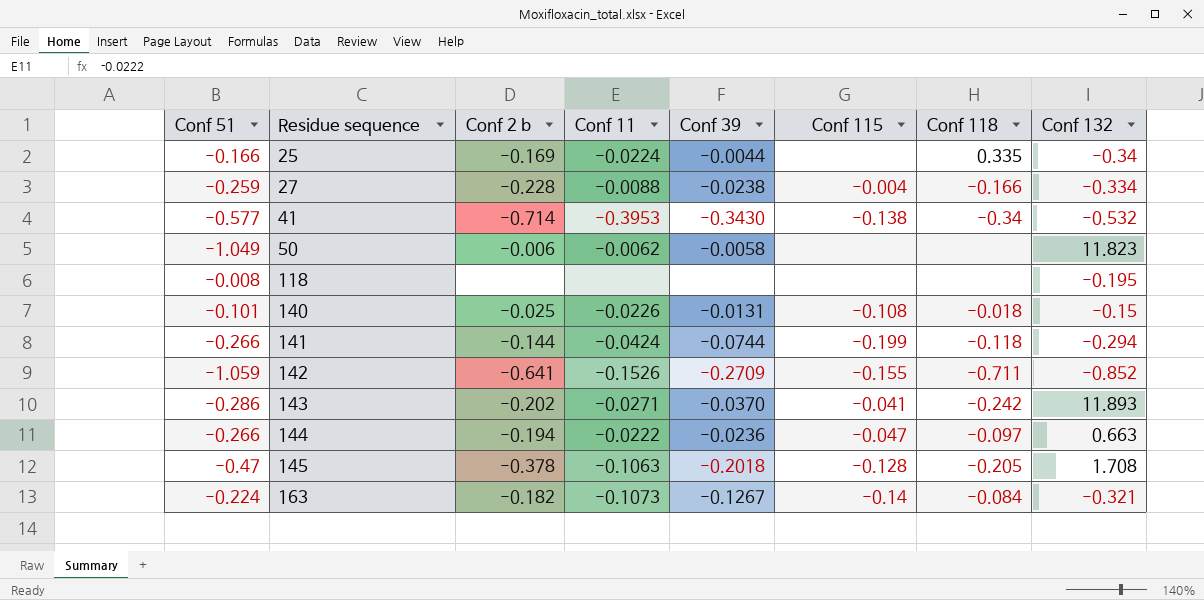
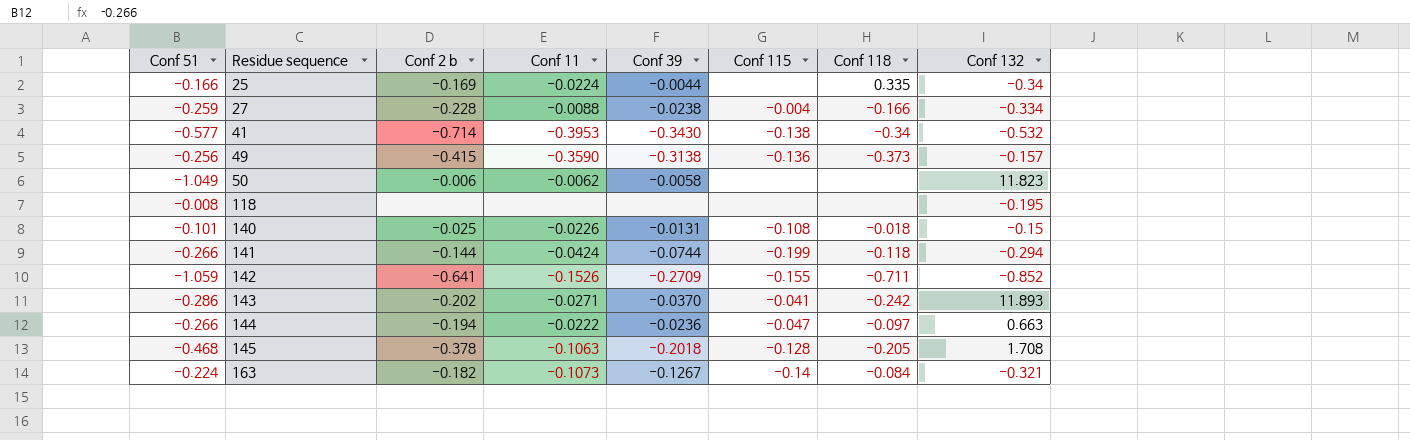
row 49: none -> -0.256 | -0.415 | -0.3590 | -0.3138 | -0.136 | -0.373 | -0.157
145 | Conf 51: -0.47 -> -0.468

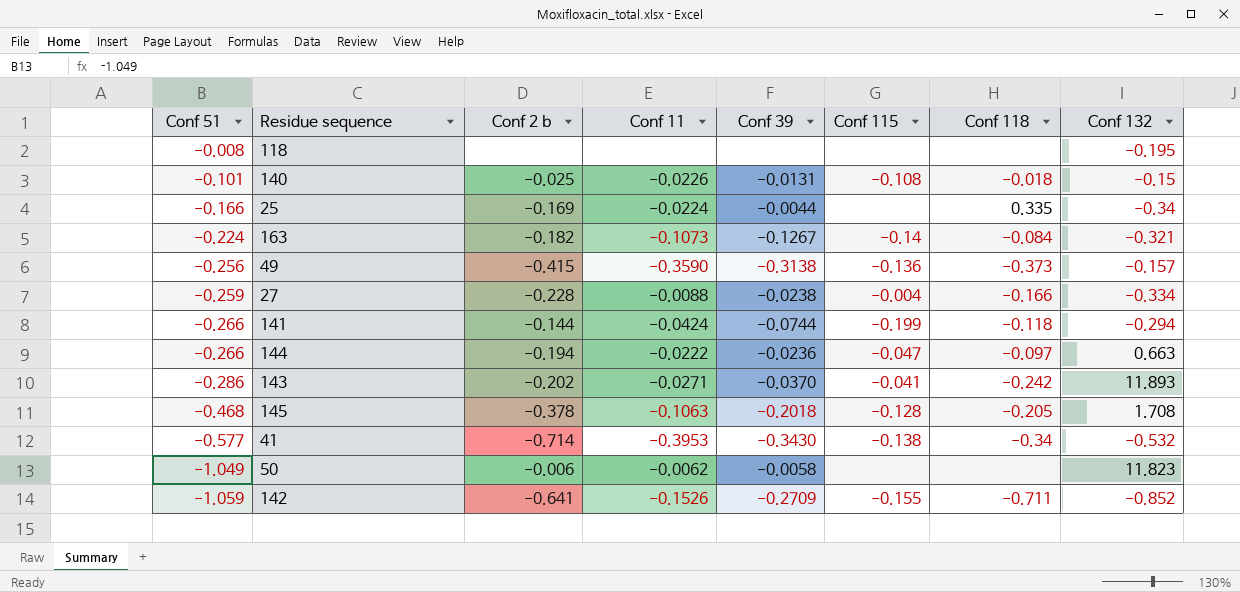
row order: Residue sequence ascending -> Conf 51 descending

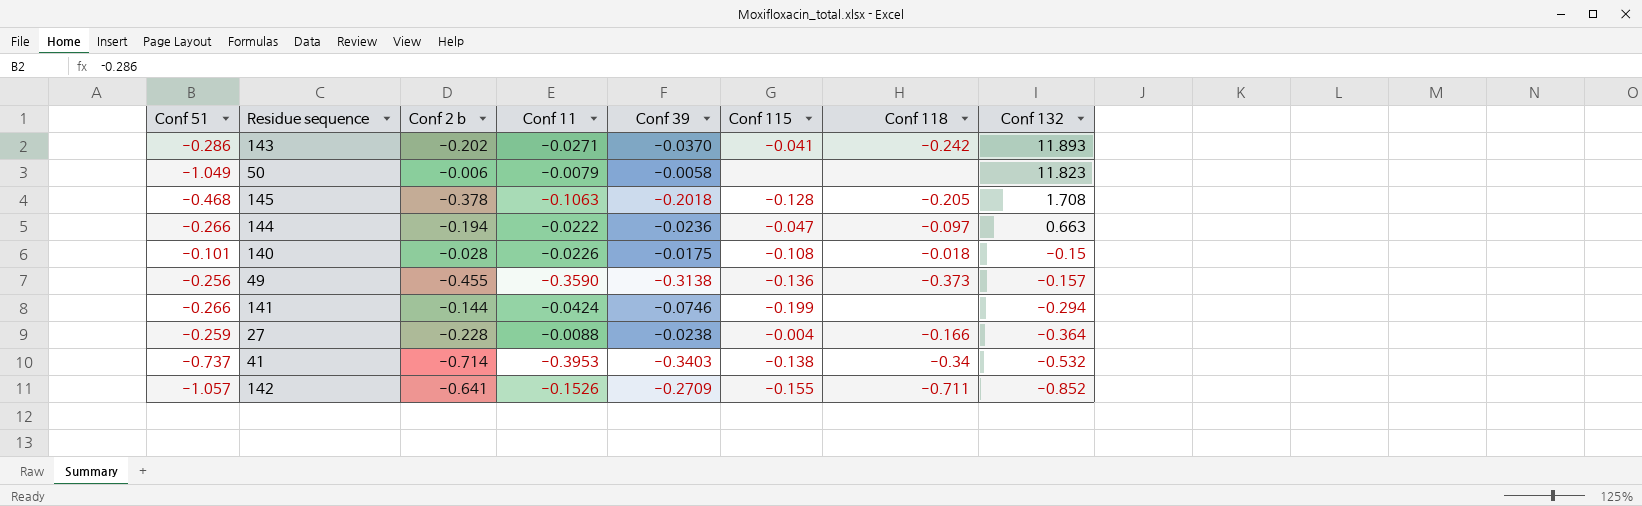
row order: Conf 51 descending -> Conf 132 descending
row 118: -0.008 | none | none | none | none | none | -0.195 -> none
row 25: -0.166 | -0.169 | -0.0224 | -0.0044 | none | 0.335 | -0.34 -> none
row 163: -0.224 | -0.182 | -0.1073 | -0.1267 | -0.14 | -0.084 | -0.321 -> none
50 | Conf 11: -0.0062 -> -0.0079
140 | Conf 2 b: -0.025 -> -0.028
140 | Conf 39: -0.0131 -> -0.0175
49 | Conf 2 b: -0.415 -> -0.455
141 | Conf 39: -0.0744 -> -0.0746
141 | Conf 118: -0.118 -> none
27 | Conf 132: -0.334 -> -0.364
41 | Conf 51: -0.577 -> -0.737
41 | Conf 39: -0.3430 -> -0.3403
142 | Conf 51: -1.059 -> -1.057

